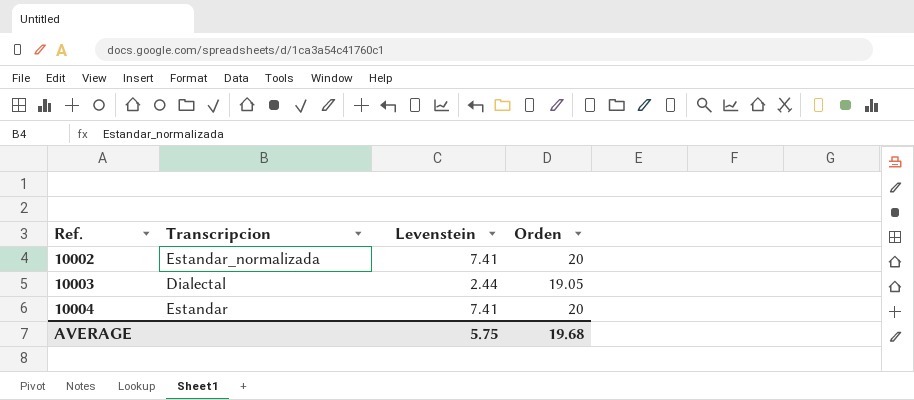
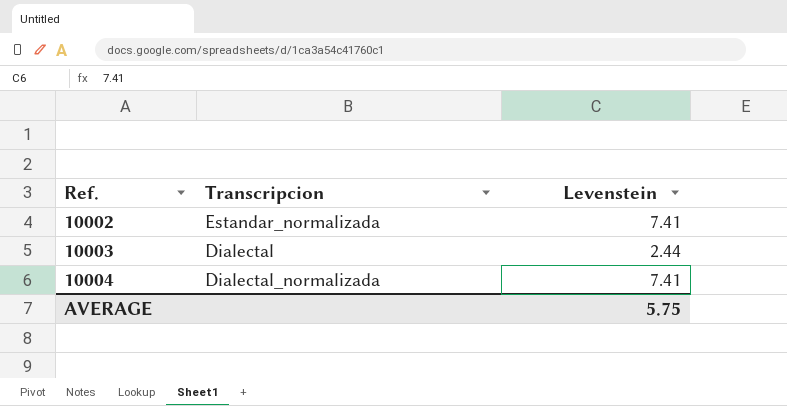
column Orden | position: 4 -> none
10004 | Transcripcion: Estandar -> Dialectal_normalizada

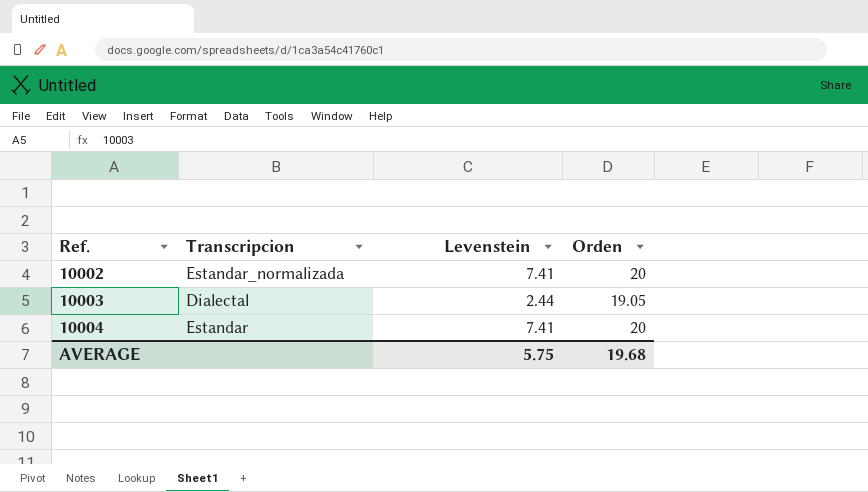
column Orden | position: none -> 4
10004 | Transcripcion: Dialectal_normalizada -> Estandar

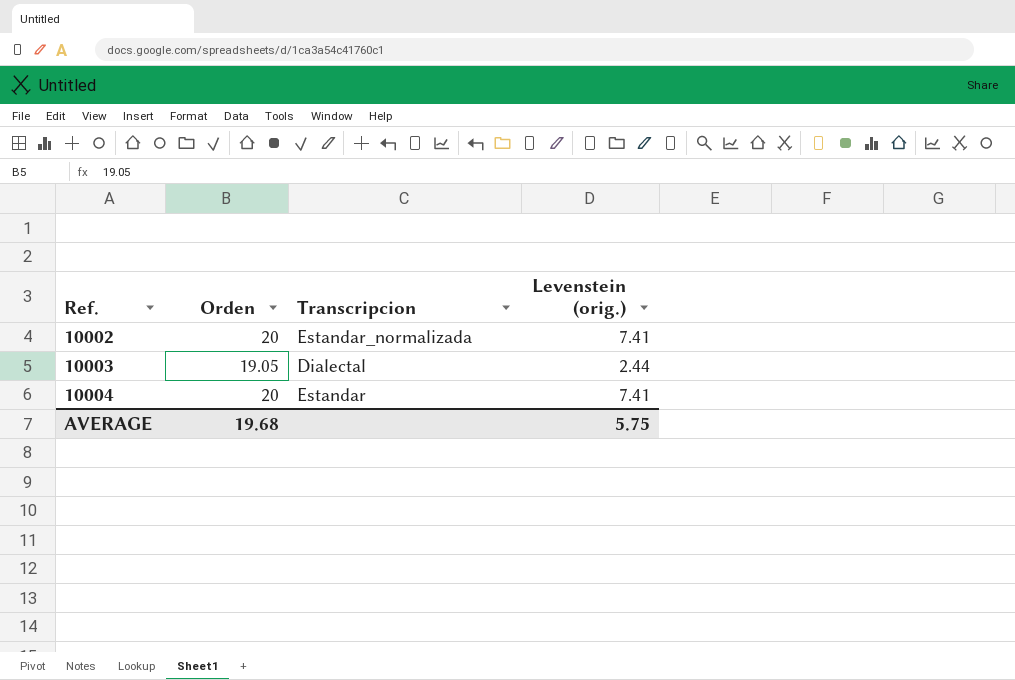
column Orden | position: 4 -> 2
column name: Levenstein -> Levenstein (orig.)

